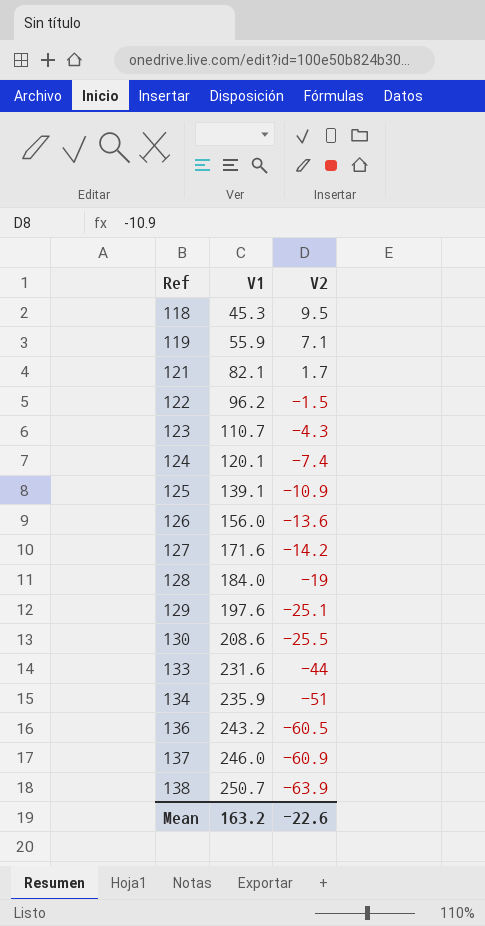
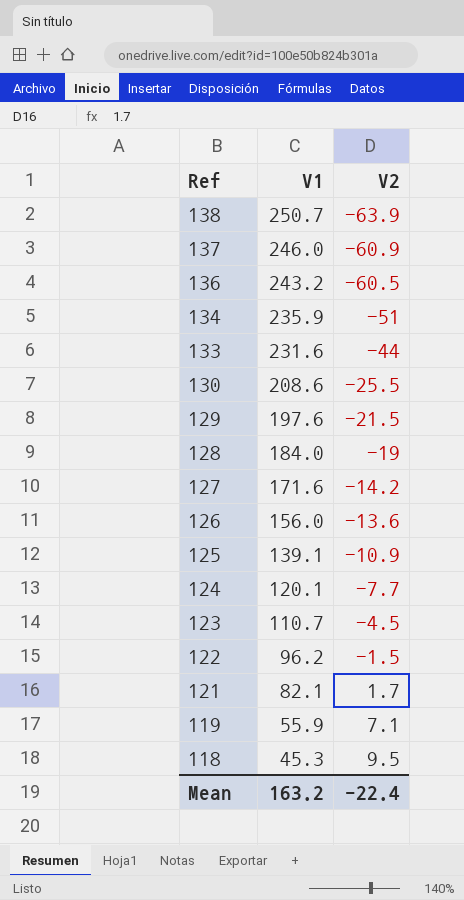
row order: Ref ascending -> Ref descending
129 | V2: -25.1 -> -21.5
124 | V2: -7.4 -> -7.7
123 | V2: -4.3 -> -4.5
Mean | V2: -22.6 -> -22.4

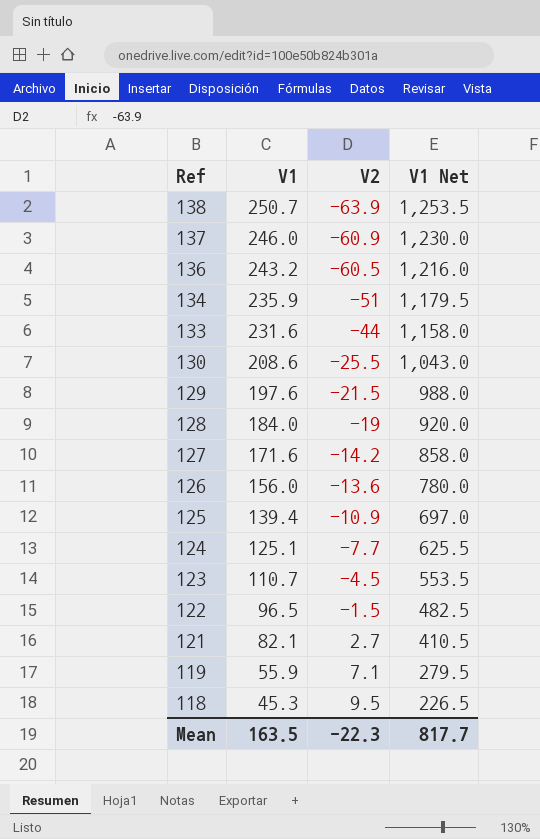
column V1 Net | formula: none -> [V1] * 5
125 | V1: 139.1 -> 139.4
124 | V1: 120.1 -> 125.1
122 | V1: 96.2 -> 96.5
121 | V2: 1.7 -> 2.7
Mean | V1: 163.2 -> 163.5
Mean | V2: -22.4 -> -22.3

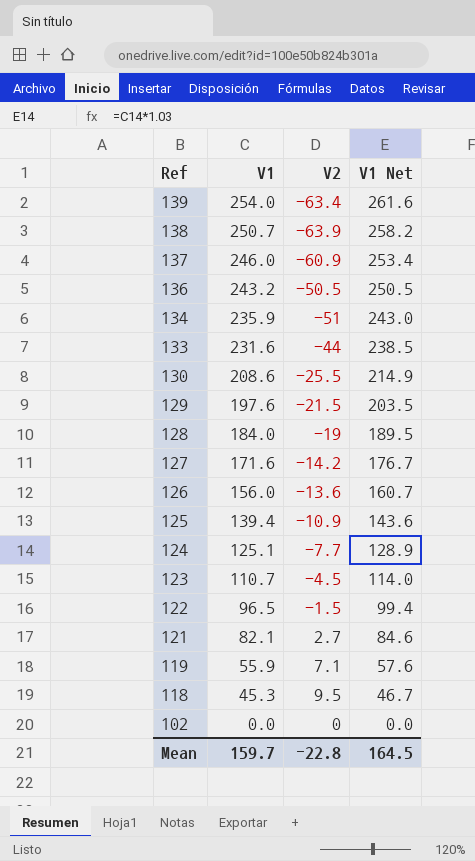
column V1 Net | formula: [V1] * 5 -> [V1] * 1.03
row 139: none -> 254.0 | -63.4 | 261.6
136 | V2: -60.5 -> -50.5
row 102: none -> 0.0 | 0 | 0.0
Mean | V1: 163.5 -> 159.7
Mean | V2: -22.3 -> -22.8
Mean | V1 Net: 817.7 -> 164.5

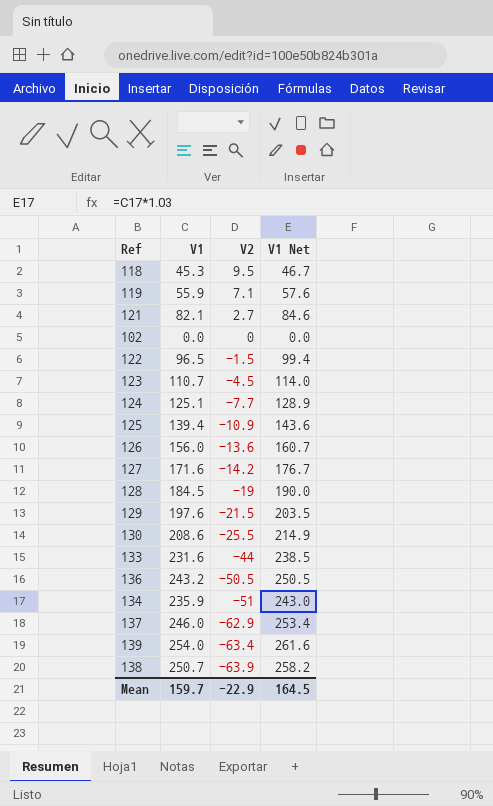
row order: Ref descending -> V2 descending
128 | V1: 184.0 -> 184.5
128 | V1 Net: 189.5 -> 190.0
137 | V2: -60.9 -> -62.9
Mean | V2: -22.8 -> -22.9

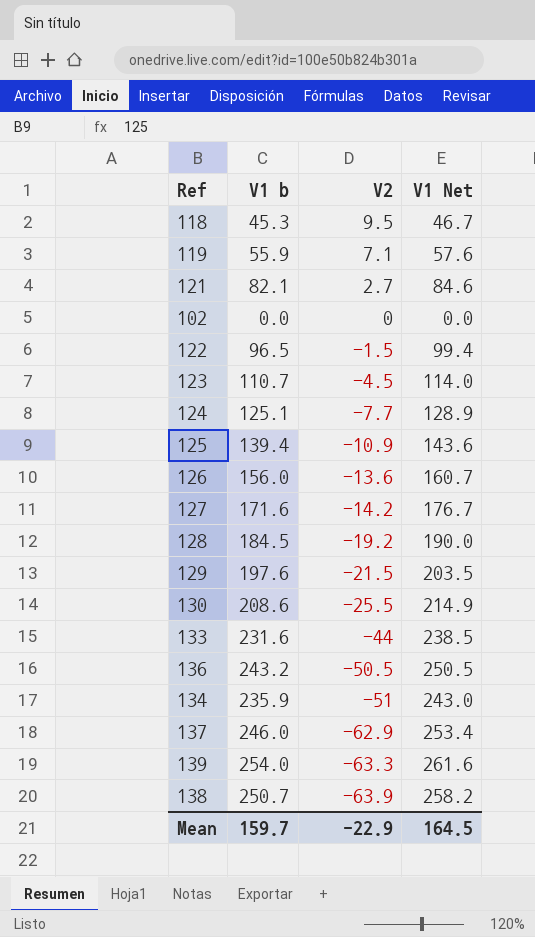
column name: V1 -> V1 b
128 | V2: -19 -> -19.2
139 | V2: -63.4 -> -63.3

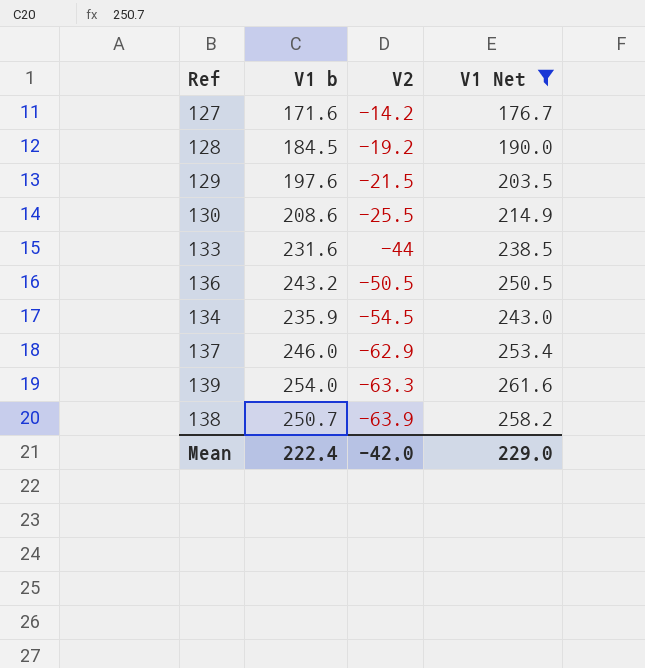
filter: none -> V1 Net >= 176.7
134 | V2: -51 -> -54.5
Mean | V1 b: 159.7 -> 222.4
Mean | V2: -22.9 -> -42.0
Mean | V1 Net: 164.5 -> 229.0

